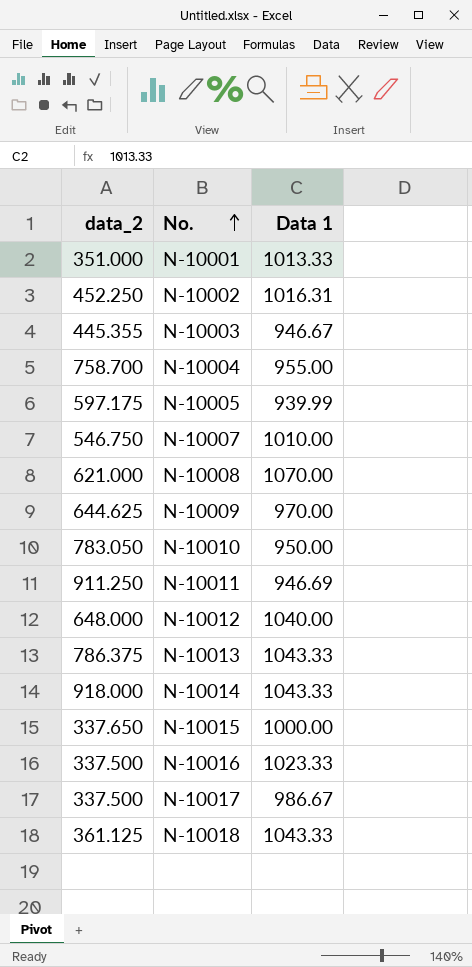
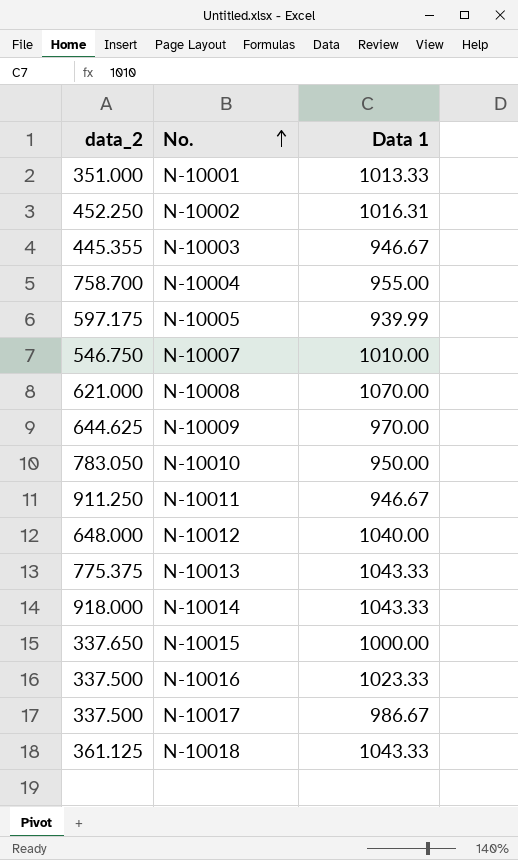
N-10011 | Data 1: 946.69 -> 946.67
N-10013 | data_2: 786.375 -> 775.375

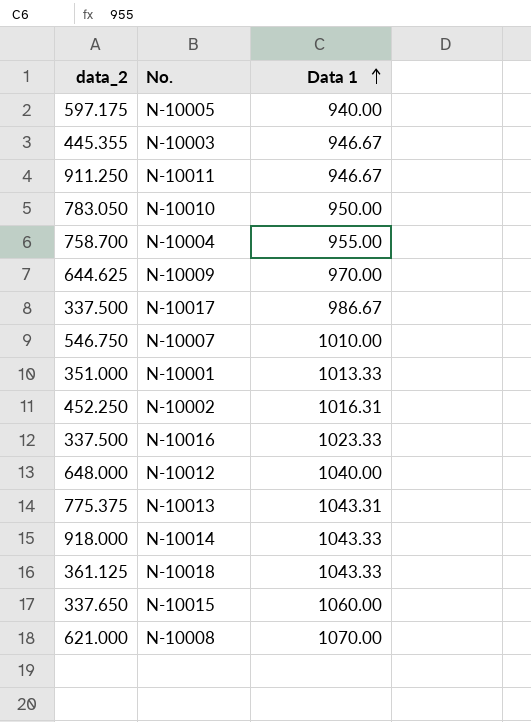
row order: No. ascending -> Data 1 ascending
N-10005 | Data 1: 939.99 -> 940.00
N-10013 | Data 1: 1043.33 -> 1043.31
N-10015 | Data 1: 1000.00 -> 1060.00

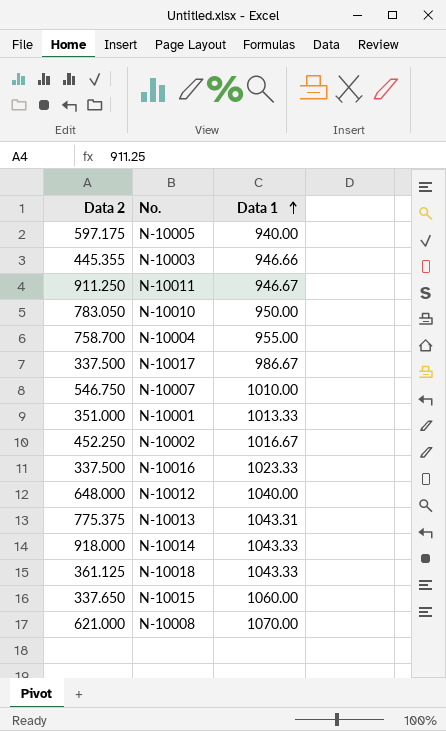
column name: data_2 -> Data 2
row N-10009: 644.625 | 970.00 -> none
N-10003 | Data 1: 946.67 -> 946.66
N-10002 | Data 1: 1016.31 -> 1016.67

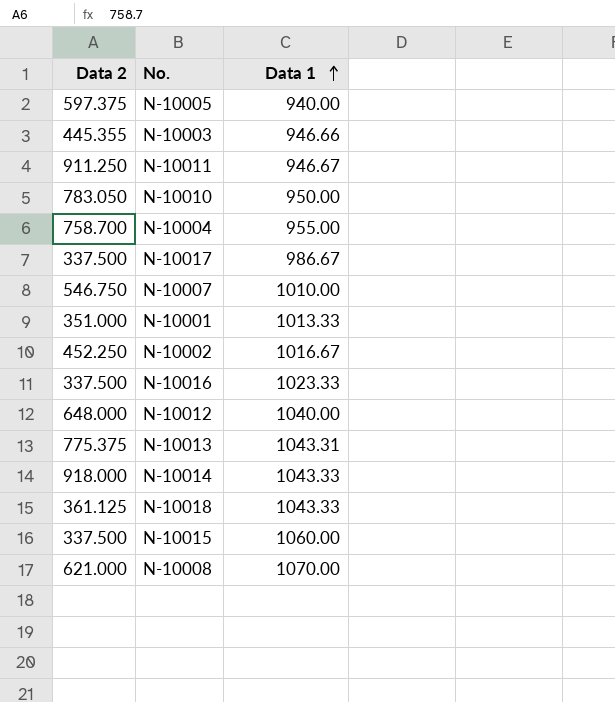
N-10005 | Data 2: 597.175 -> 597.375
N-10015 | Data 2: 337.650 -> 337.500

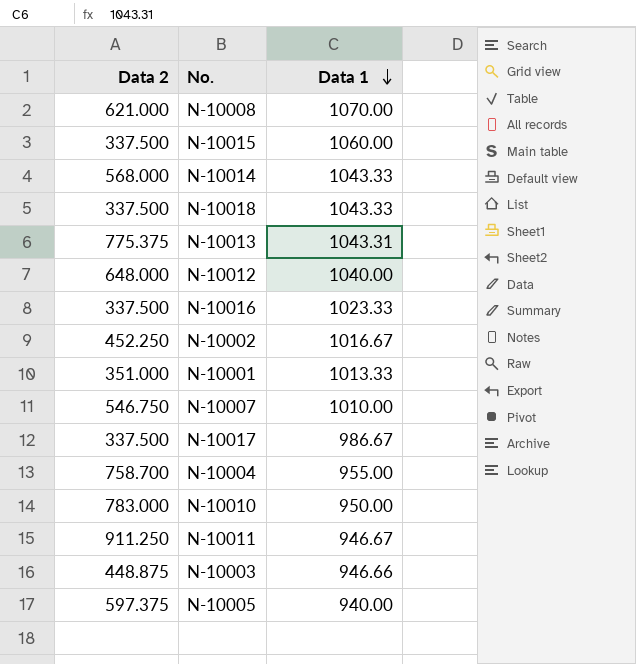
row order: Data 1 ascending -> Data 1 descending
N-10014 | Data 2: 918.000 -> 568.000
N-10018 | Data 2: 361.125 -> 337.500
N-10010 | Data 2: 783.050 -> 783.000
N-10003 | Data 2: 445.355 -> 448.875

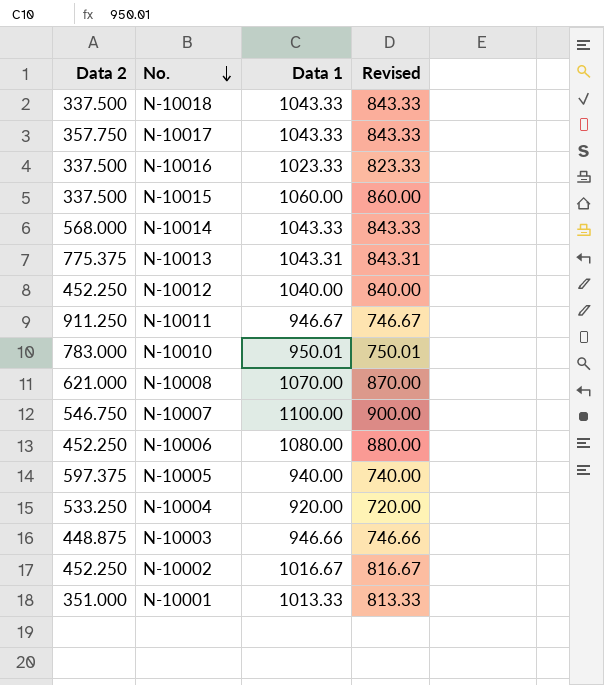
row order: Data 1 descending -> No. descending
column Revised | formula: none -> [Data 1] - 200
N-10017 | Data 2: 337.500 -> 357.750
N-10017 | Data 1: 986.67 -> 1043.33
N-10012 | Data 2: 648.000 -> 452.250
N-10010 | Data 1: 950.00 -> 950.01
N-10007 | Data 1: 1010.00 -> 1100.00
row N-10006: none -> 452.250 | 1080.00 | 880.00
N-10004 | Data 2: 758.700 -> 533.250
N-10004 | Data 1: 955.00 -> 920.00

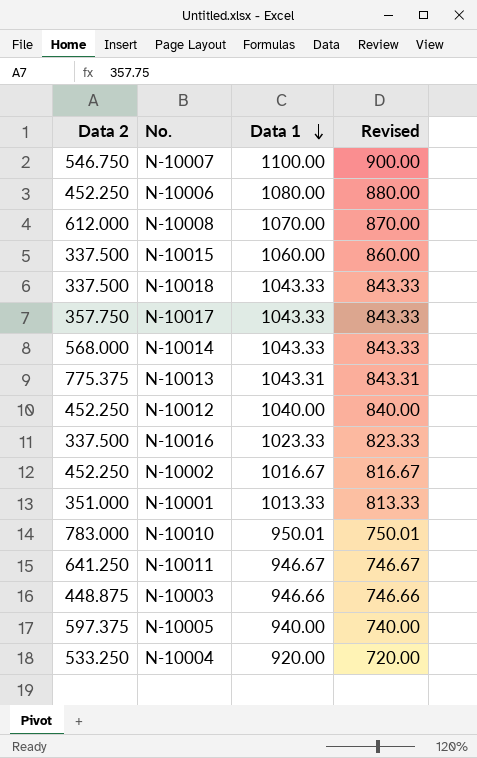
row order: No. descending -> Data 1 descending
N-10008 | Data 2: 621.000 -> 612.000
N-10011 | Data 2: 911.250 -> 641.250

